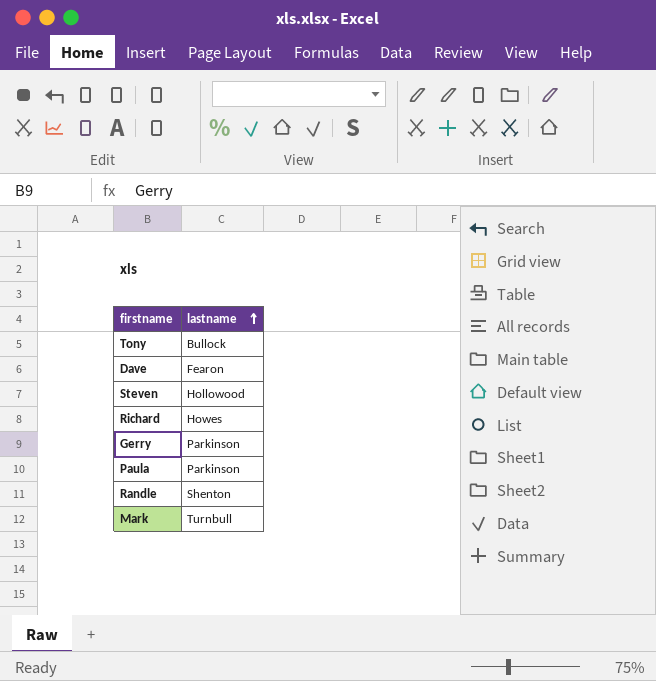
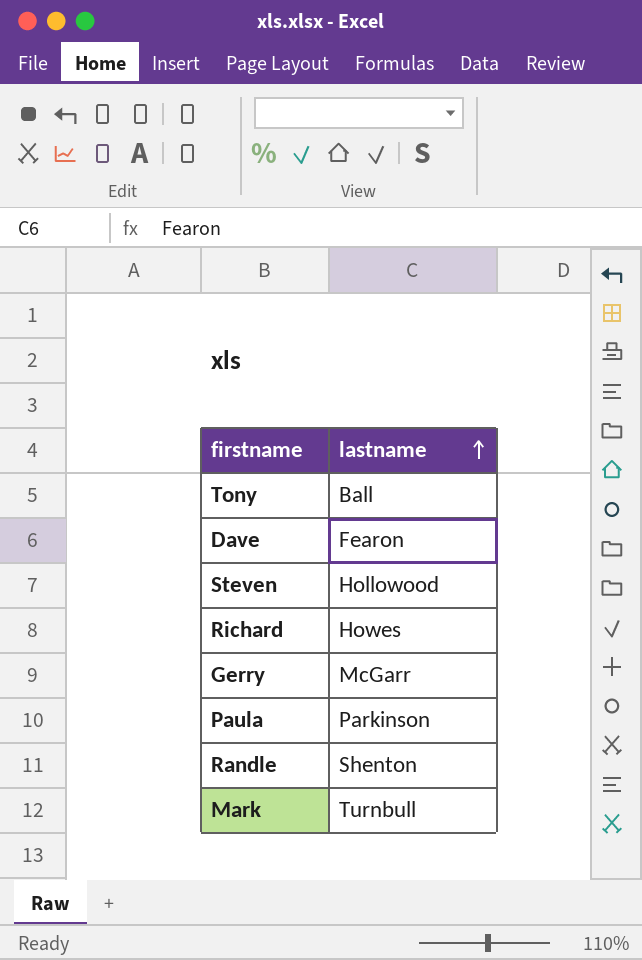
Tony | lastname: Bullock -> Ball
Gerry | lastname: Parkinson -> McGarr

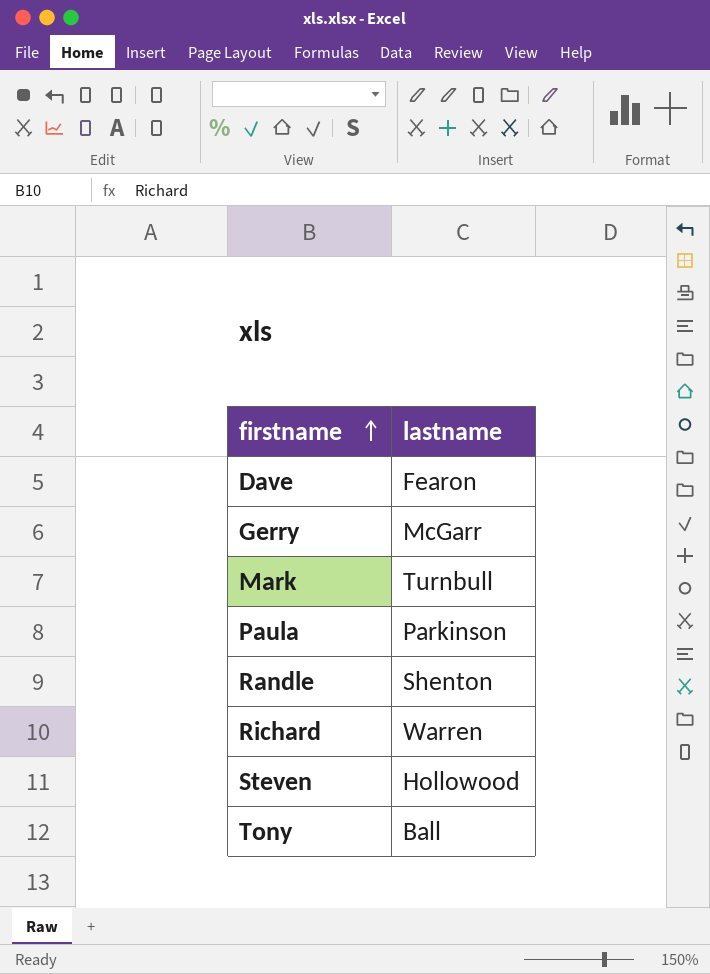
row order: lastname ascending -> firstname ascending
Richard | lastname: Howes -> Warren

